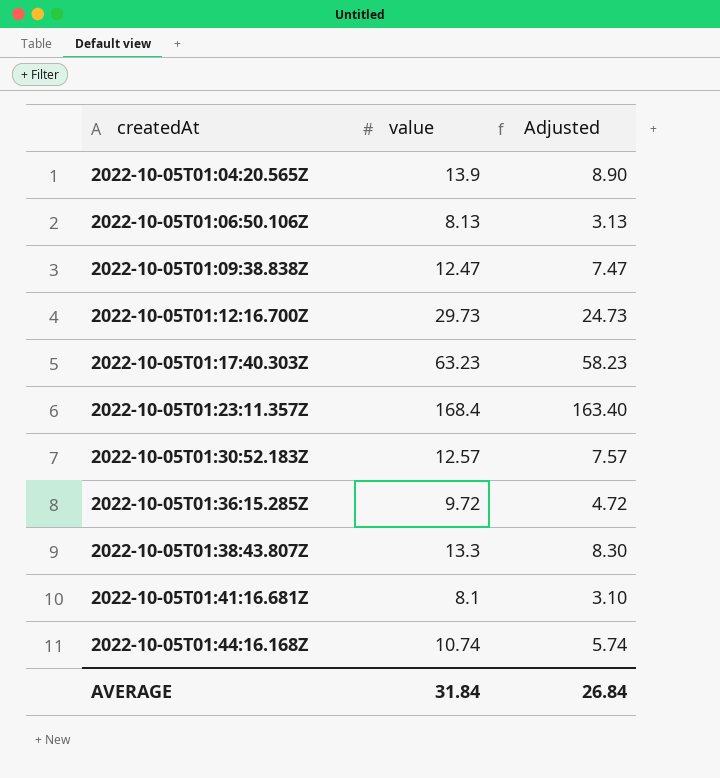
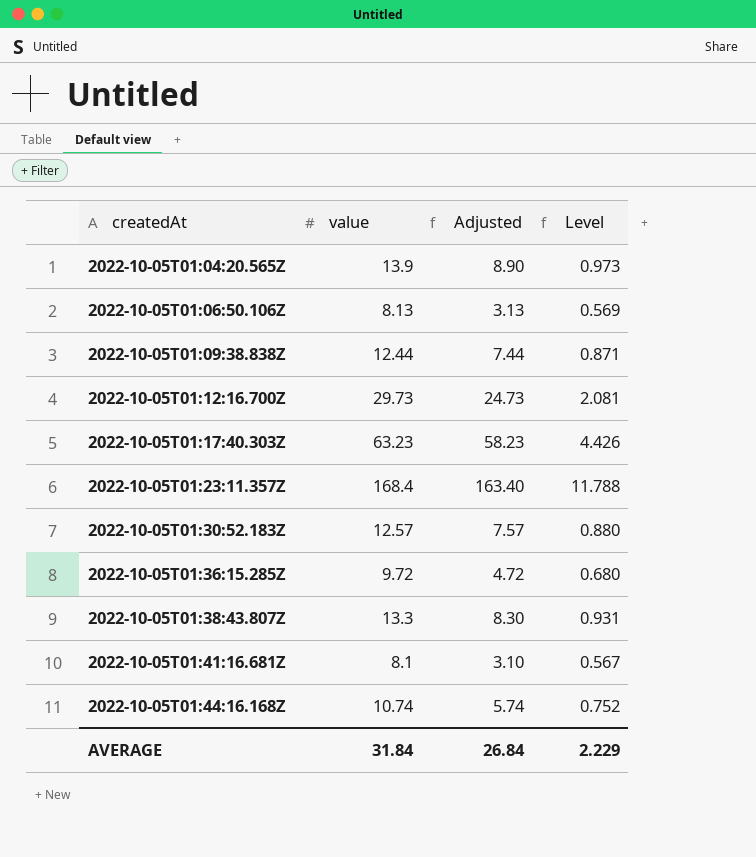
column Level | formula: none -> [value] * 0.07
2022-10-05T01:09:38.838Z | value: 12.47 -> 12.44
2022-10-05T01:09:38.838Z | Adjusted: 7.47 -> 7.44

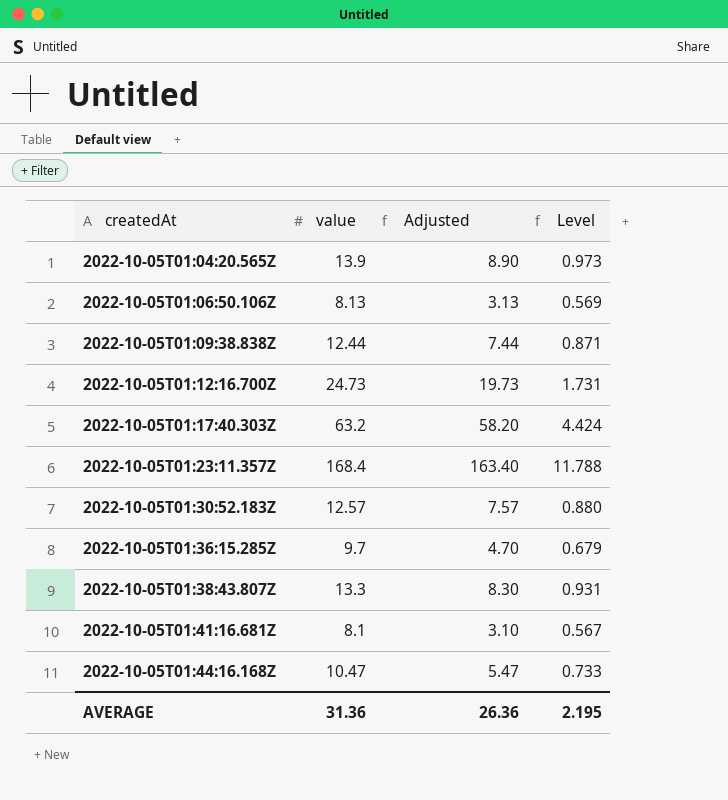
2022-10-05T01:12:16.700Z | value: 29.73 -> 24.73
2022-10-05T01:12:16.700Z | Adjusted: 24.73 -> 19.73
2022-10-05T01:12:16.700Z | Level: 2.081 -> 1.731
2022-10-05T01:17:40.303Z | value: 63.23 -> 63.2
2022-10-05T01:17:40.303Z | Adjusted: 58.23 -> 58.20
2022-10-05T01:17:40.303Z | Level: 4.426 -> 4.424
2022-10-05T01:36:15.285Z | value: 9.72 -> 9.7
2022-10-05T01:36:15.285Z | Adjusted: 4.72 -> 4.70
2022-10-05T01:36:15.285Z | Level: 0.680 -> 0.679
2022-10-05T01:44:16.168Z | value: 10.74 -> 10.47
2022-10-05T01:44:16.168Z | Adjusted: 5.74 -> 5.47
2022-10-05T01:44:16.168Z | Level: 0.752 -> 0.733
AVERAGE | value: 31.84 -> 31.36
AVERAGE | Adjusted: 26.84 -> 26.36
AVERAGE | Level: 2.229 -> 2.195

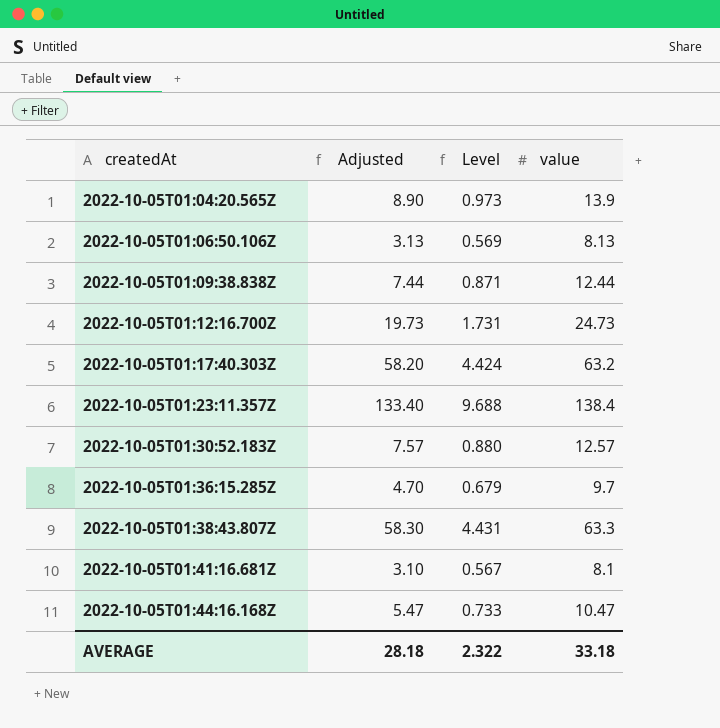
column value | position: 2 -> 4
2022-10-05T01:23:11.357Z | Adjusted: 163.40 -> 133.40
2022-10-05T01:23:11.357Z | Level: 11.788 -> 9.688
2022-10-05T01:23:11.357Z | value: 168.4 -> 138.4
2022-10-05T01:38:43.807Z | Adjusted: 8.30 -> 58.30
2022-10-05T01:38:43.807Z | Level: 0.931 -> 4.431
2022-10-05T01:38:43.807Z | value: 13.3 -> 63.3
AVERAGE | Adjusted: 26.36 -> 28.18
AVERAGE | Level: 2.195 -> 2.322
AVERAGE | value: 31.36 -> 33.18

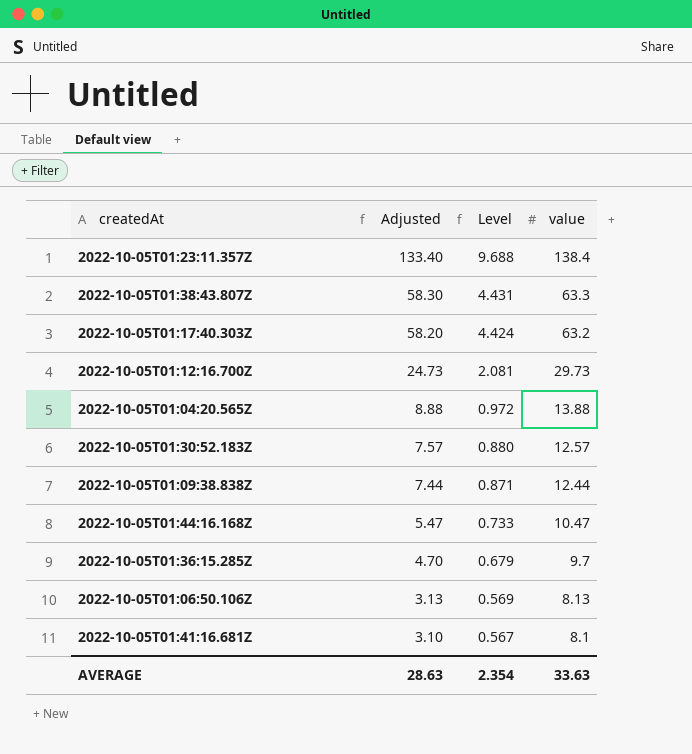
row order: createdAt ascending -> Adjusted descending
2022-10-05T01:12:16.700Z | Adjusted: 19.73 -> 24.73
2022-10-05T01:12:16.700Z | Level: 1.731 -> 2.081
2022-10-05T01:12:16.700Z | value: 24.73 -> 29.73
2022-10-05T01:04:20.565Z | Adjusted: 8.90 -> 8.88
2022-10-05T01:04:20.565Z | Level: 0.973 -> 0.972
2022-10-05T01:04:20.565Z | value: 13.9 -> 13.88
AVERAGE | Adjusted: 28.18 -> 28.63
AVERAGE | Level: 2.322 -> 2.354
AVERAGE | value: 33.18 -> 33.63

